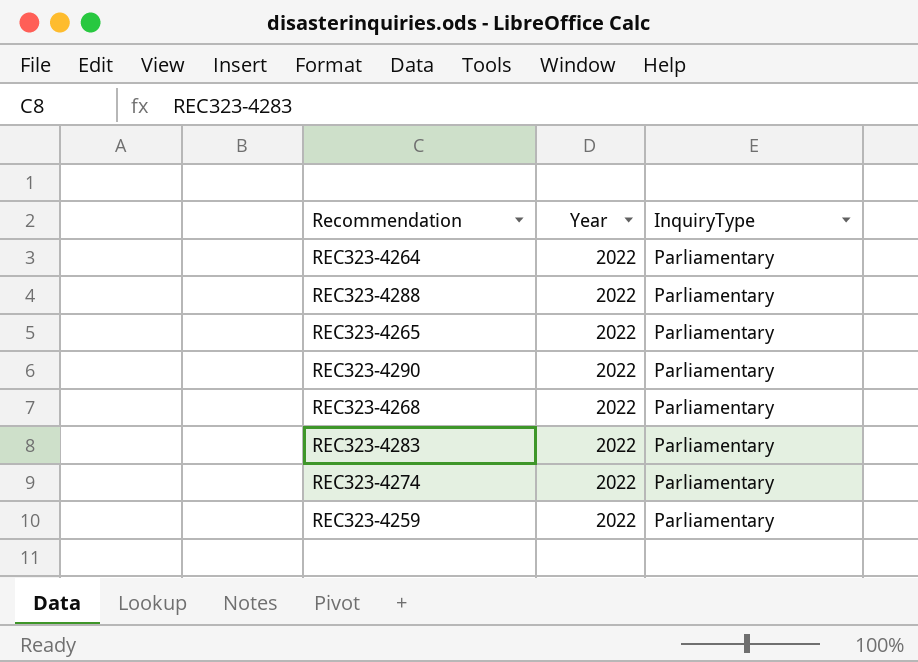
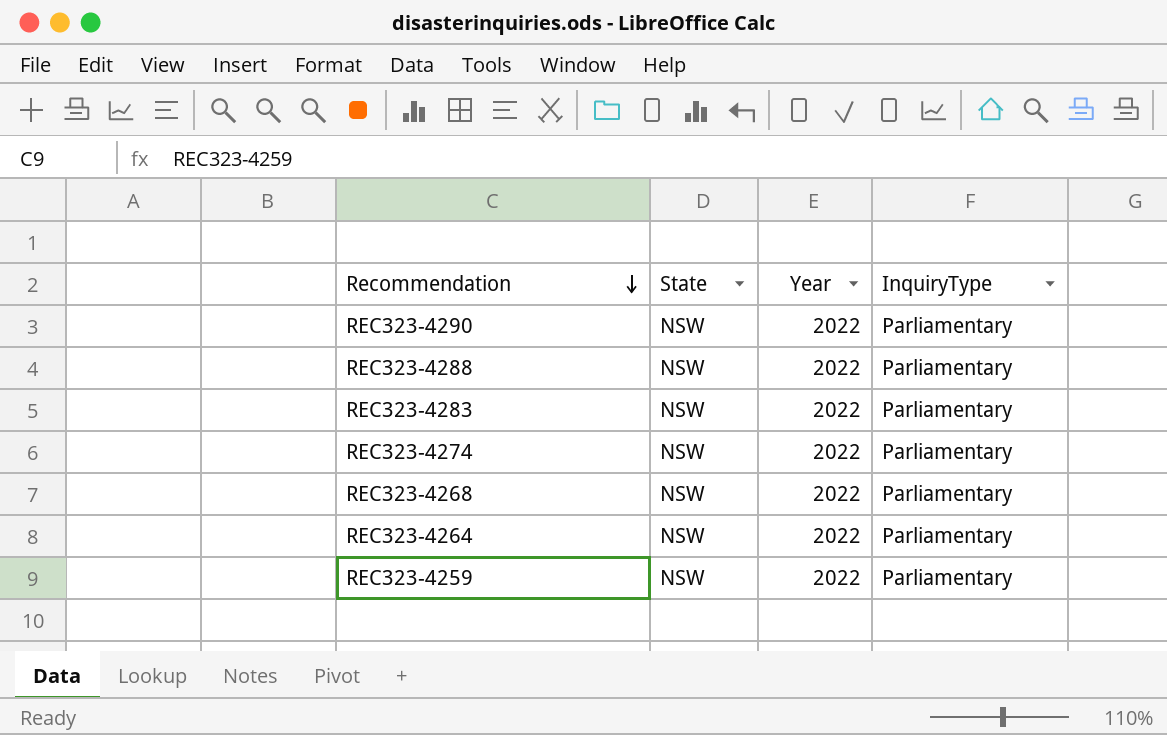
row order: none -> Recommendation descending
column State | position: none -> 2
row REC323-4265: 2022 | Parliamentary -> none

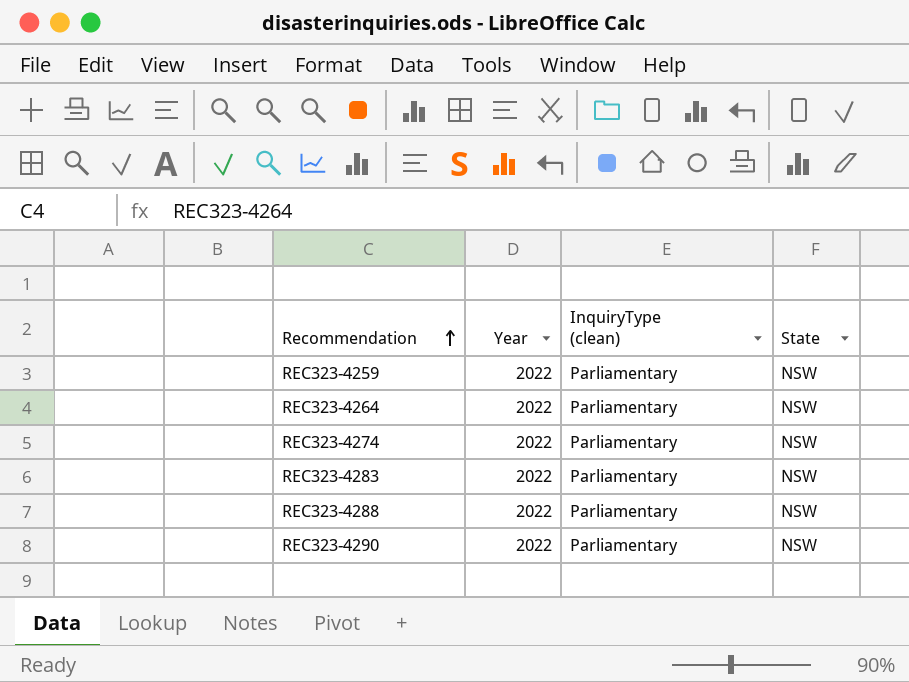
row order: Recommendation descending -> Recommendation ascending
column name: InquiryType -> InquiryType (clean)
column State | position: 2 -> 4
row REC323-4268: NSW | 2022 | Parliamentary -> none

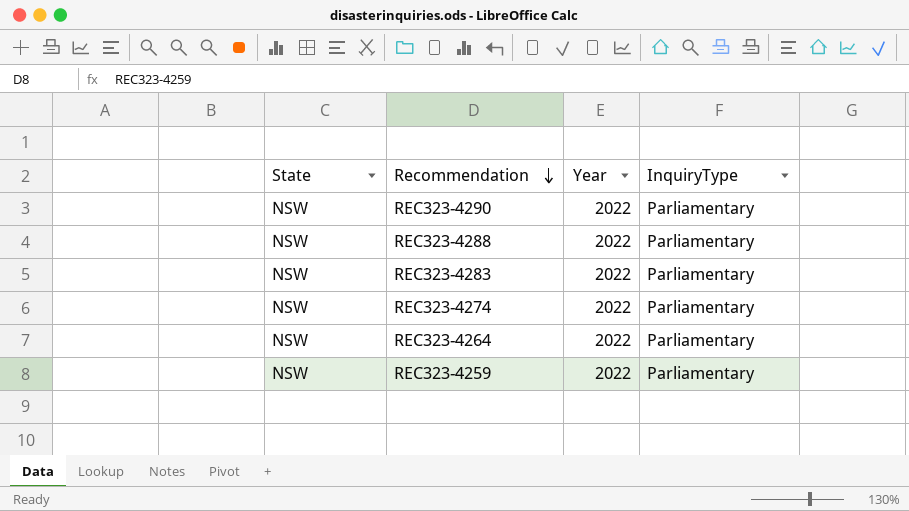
row order: Recommendation ascending -> Recommendation descending
column State | position: 4 -> 1
column name: InquiryType (clean) -> InquiryType

